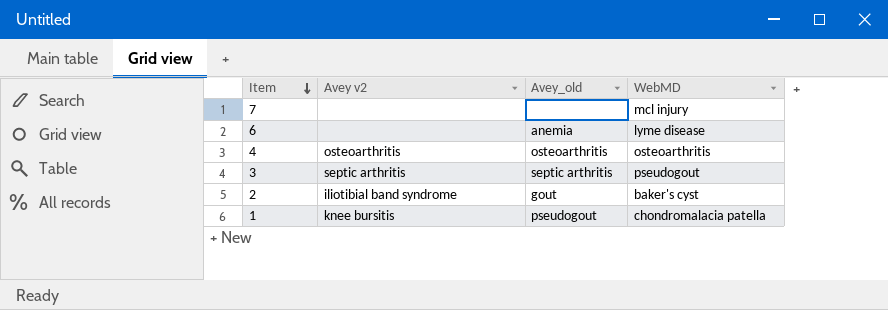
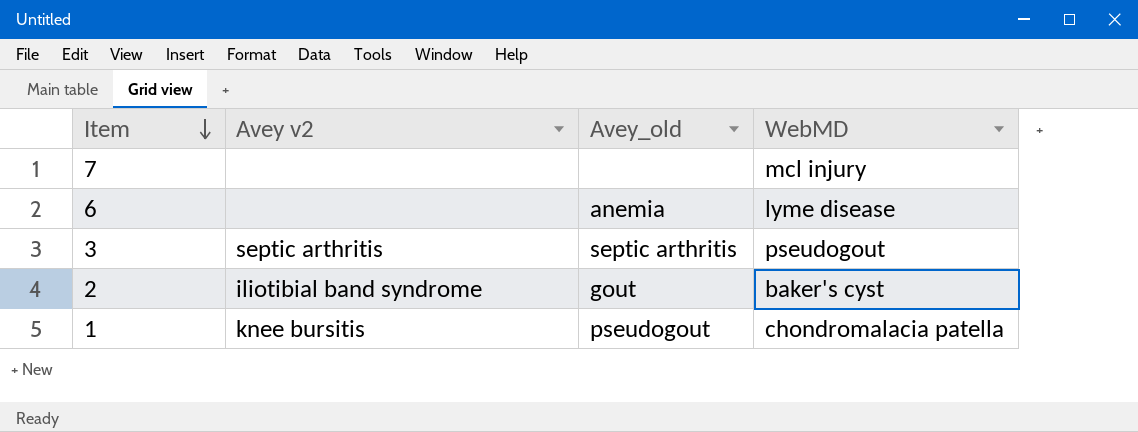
row 4: osteoarthritis | osteoarthritis | osteoarthritis -> none

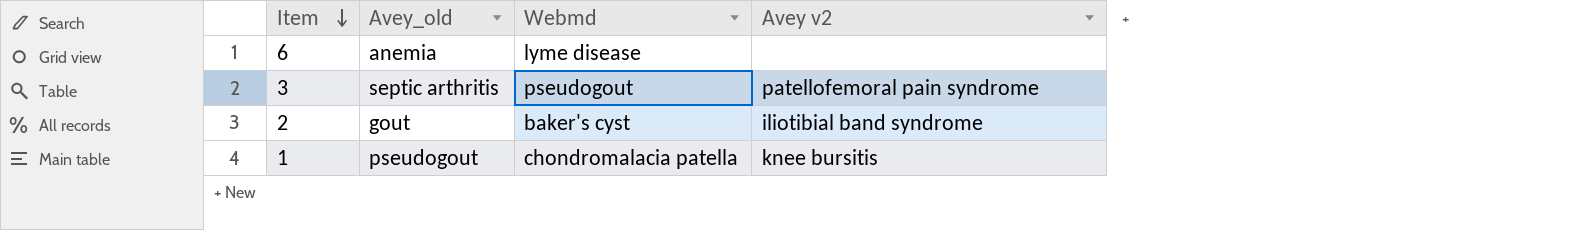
column name: WebMD -> Webmd
column Avey v2 | position: 2 -> 4
row 7: none | none | mcl injury -> none
3 | Avey v2: septic arthritis -> patellofemoral pain syndrome

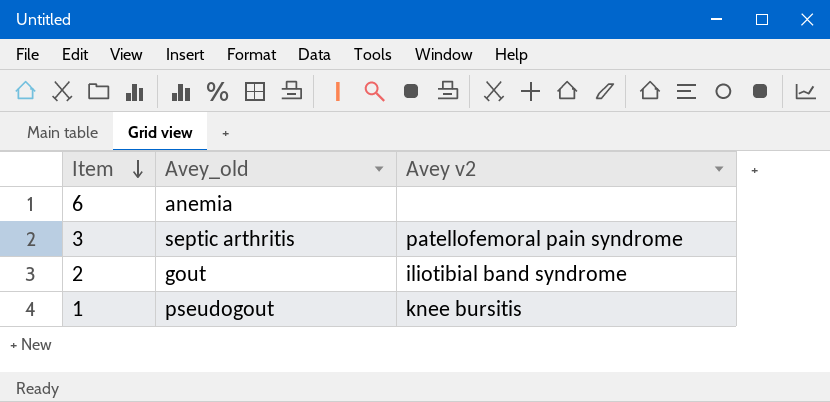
column Webmd | position: 3 -> none

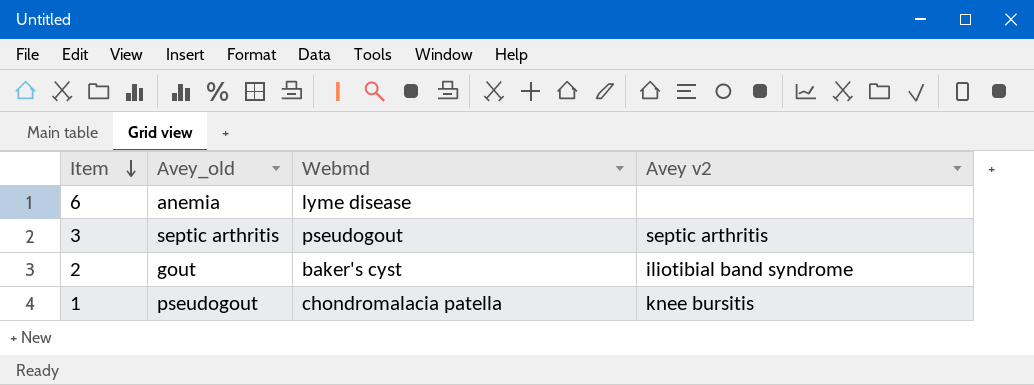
column Webmd | position: none -> 3
3 | Avey v2: patellofemoral pain syndrome -> septic arthritis

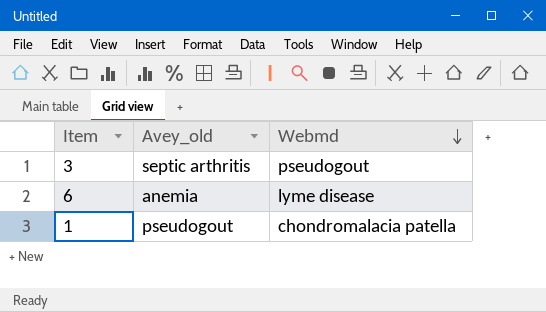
row order: Item descending -> Webmd descending
column Avey v2 | position: 4 -> none
row 2: gout | baker's cyst | iliotibial band syndrome -> none

